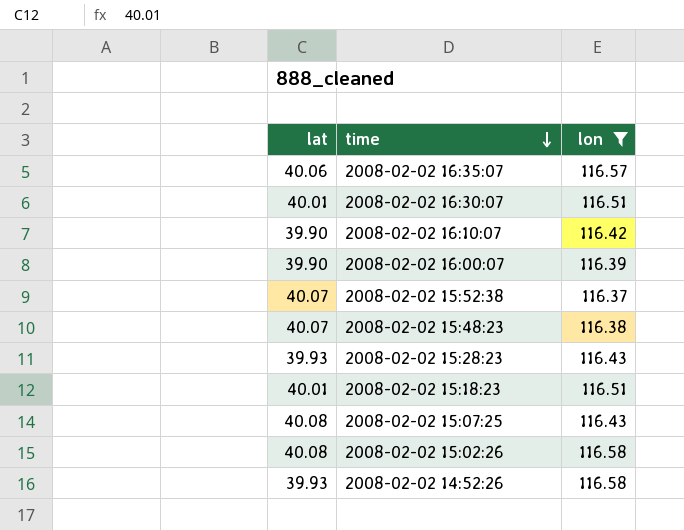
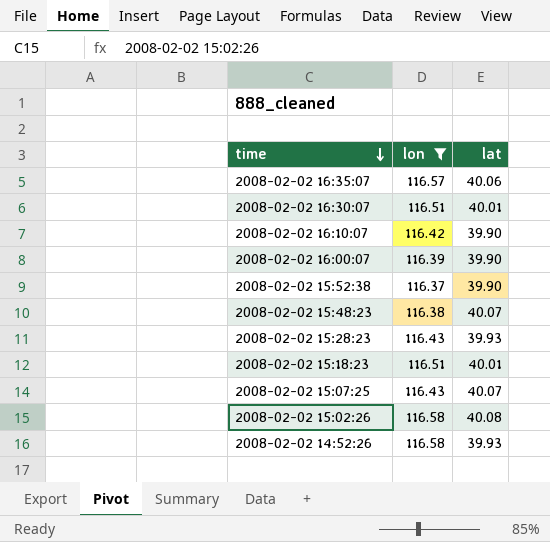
column lat | position: 1 -> 3
2008-02-02 15:52:38 | lat: 40.07 -> 39.90
2008-02-02 15:07:25 | lat: 40.08 -> 40.07

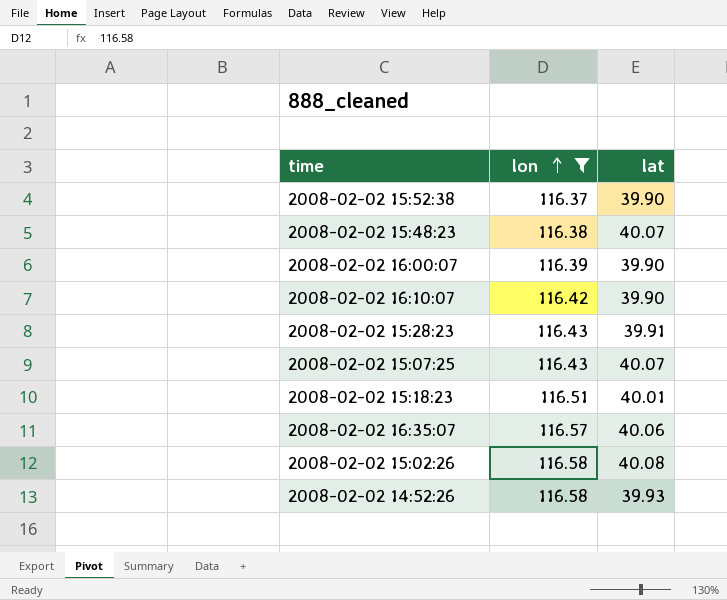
row order: time descending -> lon ascending
row 2008-02-02 16:30:07: 116.51 | 40.01 -> none
2008-02-02 15:28:23 | lat: 39.93 -> 39.91

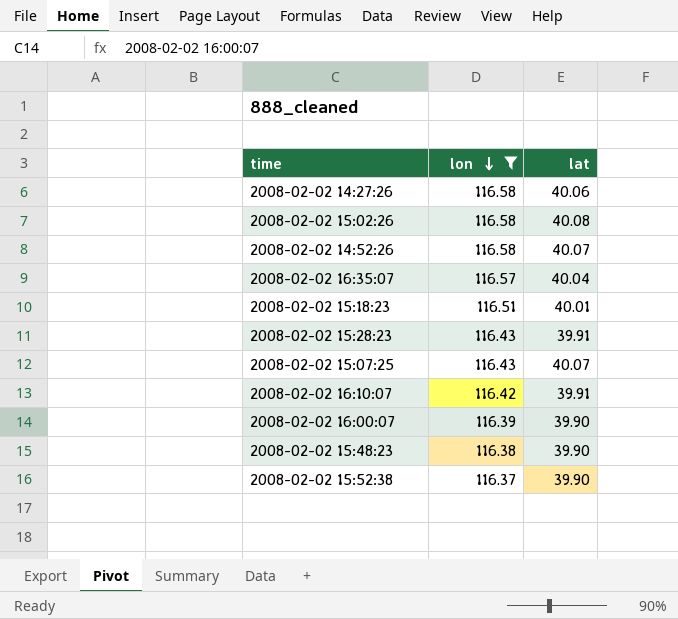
row order: lon ascending -> lon descending
row 2008-02-02 14:27:26: none -> 116.58 | 40.06
2008-02-02 14:52:26 | lat: 39.93 -> 40.07
2008-02-02 16:35:07 | lat: 40.06 -> 40.04
2008-02-02 16:10:07 | lat: 39.90 -> 39.91
2008-02-02 15:48:23 | lat: 40.07 -> 39.90

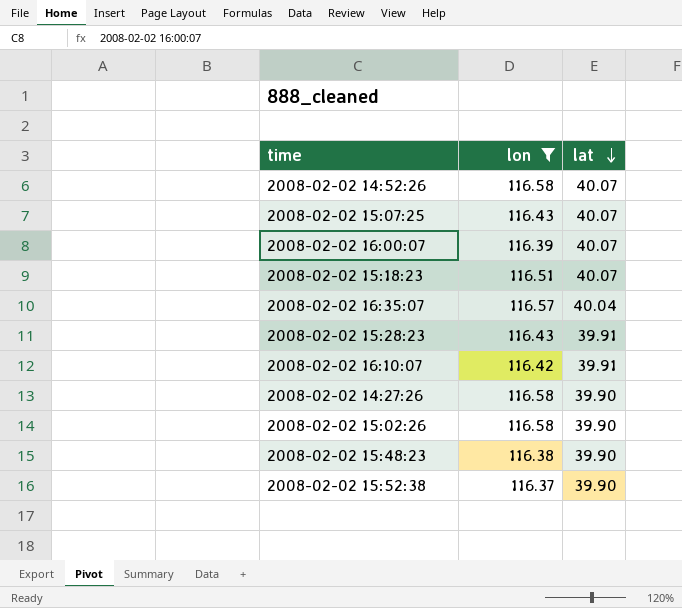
row order: lon descending -> lat descending
2008-02-02 16:00:07 | lat: 39.90 -> 40.07
2008-02-02 15:18:23 | lat: 40.01 -> 40.07
2008-02-02 14:27:26 | lat: 40.06 -> 39.90
2008-02-02 15:02:26 | lat: 40.08 -> 39.90

